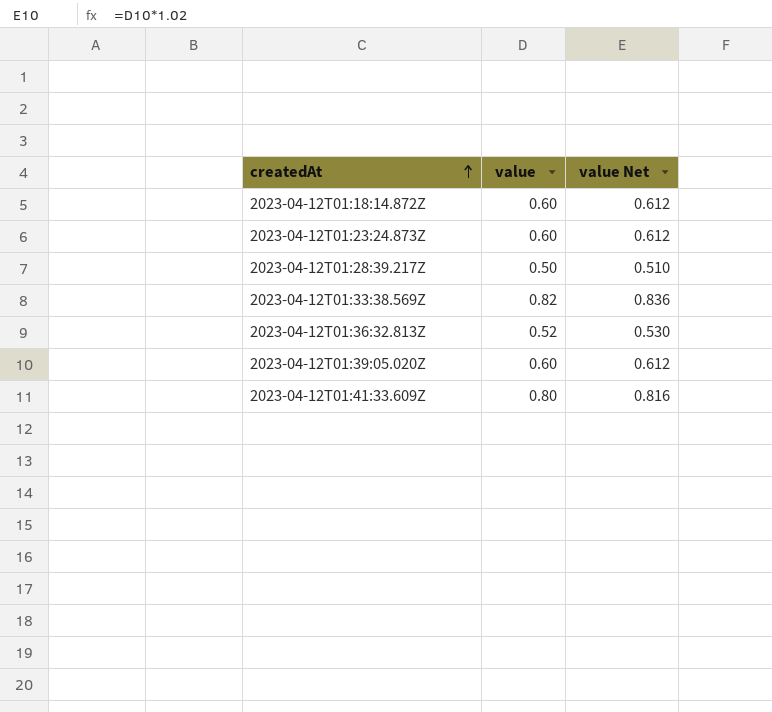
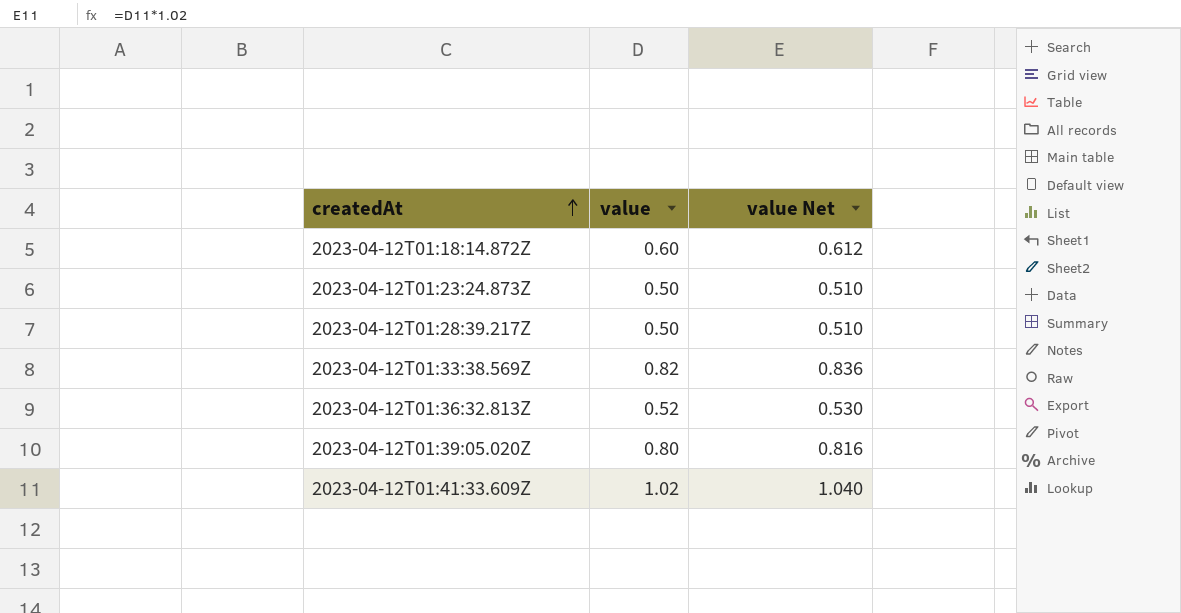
2023-04-12T01:23:24.873Z | value: 0.60 -> 0.50
2023-04-12T01:23:24.873Z | value Net: 0.612 -> 0.510
2023-04-12T01:39:05.020Z | value: 0.60 -> 0.80
2023-04-12T01:39:05.020Z | value Net: 0.612 -> 0.816
2023-04-12T01:41:33.609Z | value: 0.80 -> 1.02
2023-04-12T01:41:33.609Z | value Net: 0.816 -> 1.040

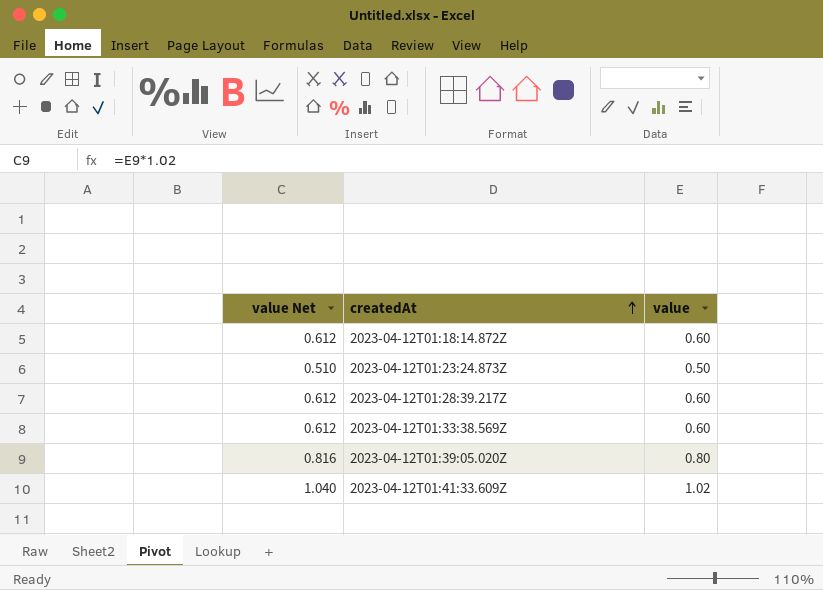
column value Net | position: 3 -> 1
row 2023-04-12T01:36:32.813Z: 0.52 | 0.530 -> none
2023-04-12T01:28:39.217Z | value Net: 0.510 -> 0.612
2023-04-12T01:28:39.217Z | value: 0.50 -> 0.60
2023-04-12T01:33:38.569Z | value Net: 0.836 -> 0.612
2023-04-12T01:33:38.569Z | value: 0.82 -> 0.60

